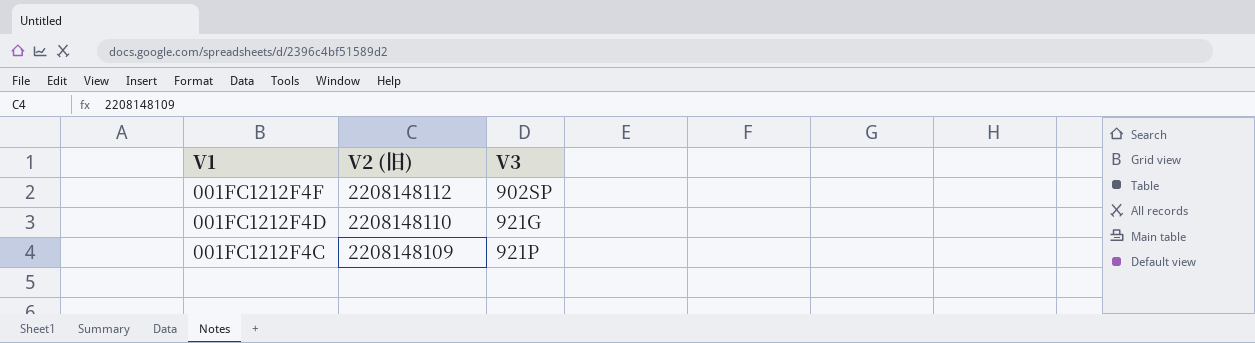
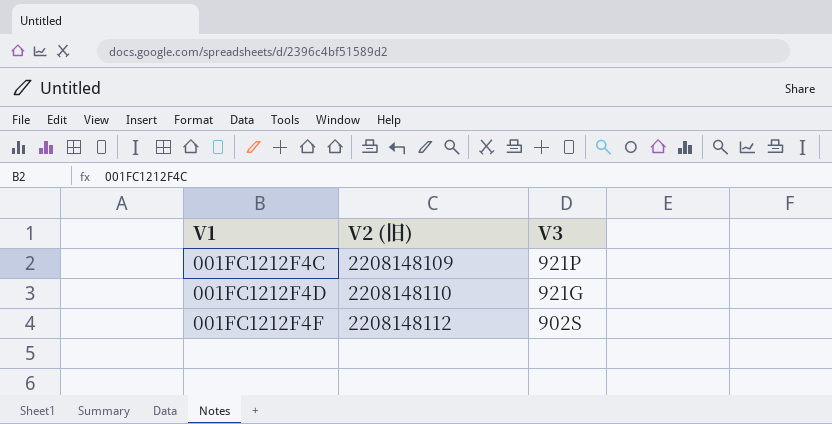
row order: V1 descending -> V1 ascending
001FC1212F4F | V3: 902SP -> 902S

